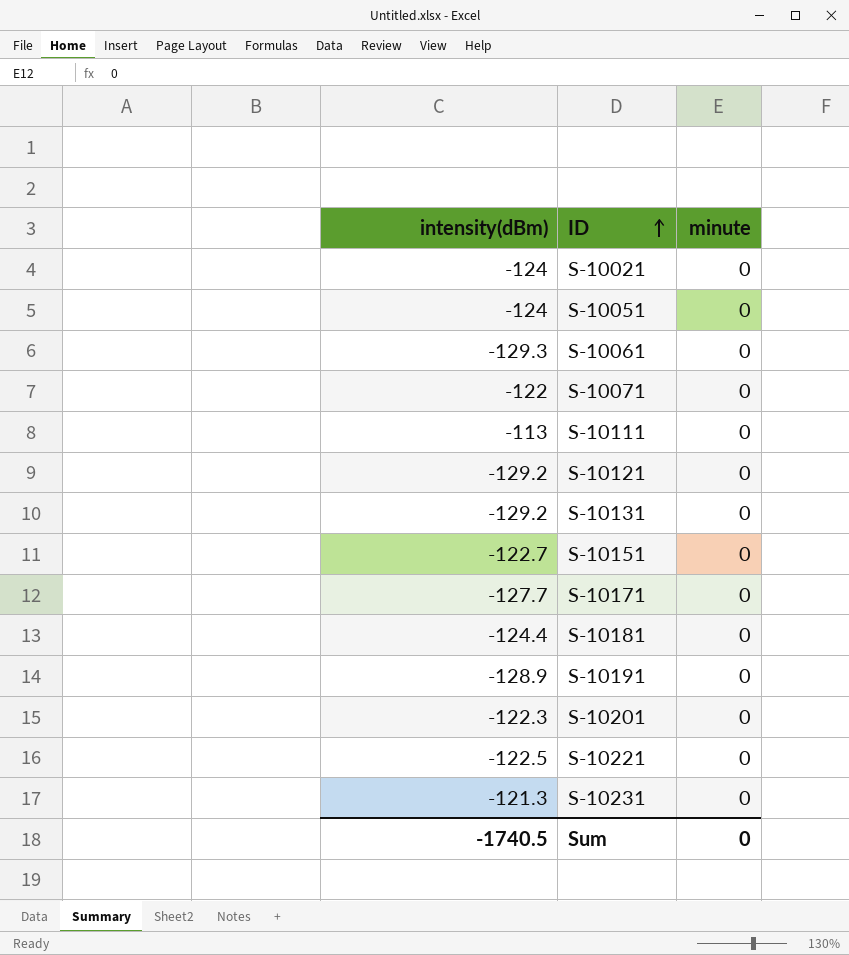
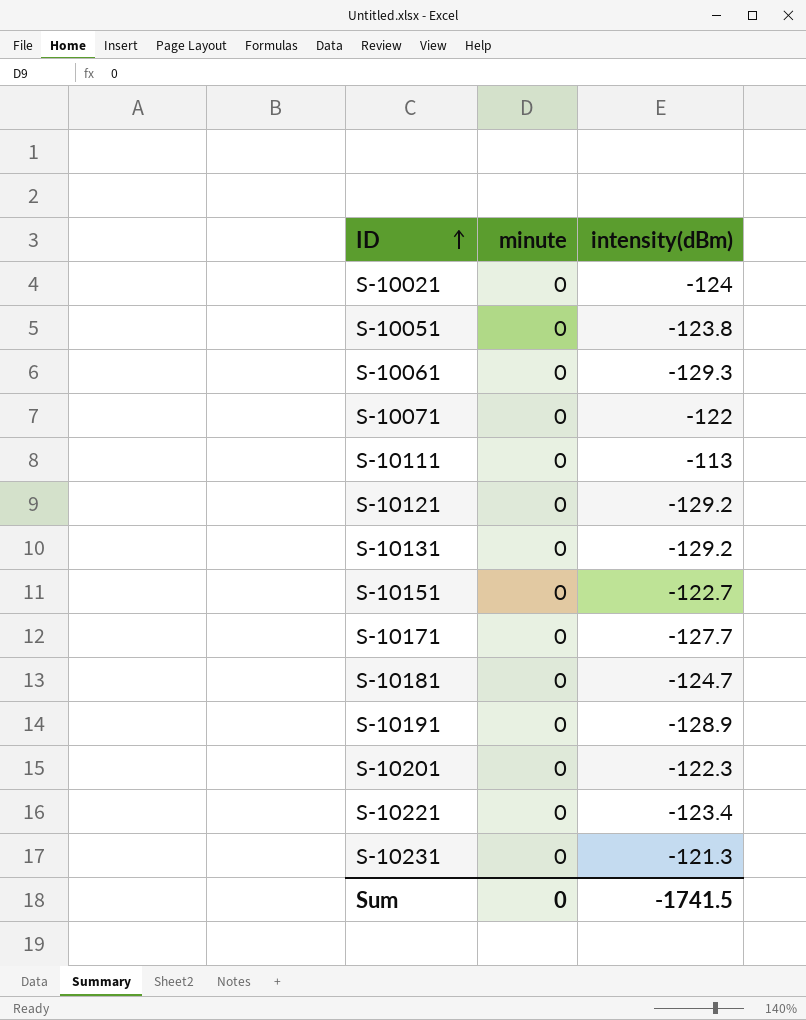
column intensity(dBm) | position: 1 -> 3
S-10051 | intensity(dBm): -124 -> -123.8
S-10181 | intensity(dBm): -124.4 -> -124.7
S-10221 | intensity(dBm): -122.5 -> -123.4
Sum | intensity(dBm): -1740.5 -> -1741.5

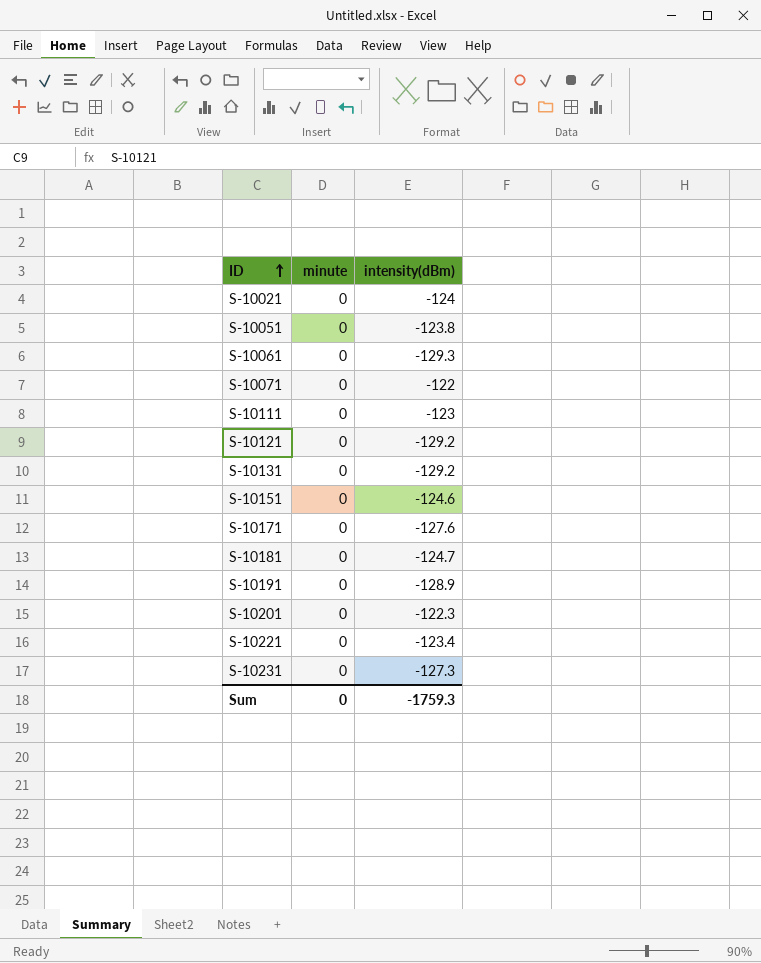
S-10111 | intensity(dBm): -113 -> -123
S-10151 | intensity(dBm): -122.7 -> -124.6
S-10171 | intensity(dBm): -127.7 -> -127.6
S-10231 | intensity(dBm): -121.3 -> -127.3
Sum | intensity(dBm): -1741.5 -> -1759.3

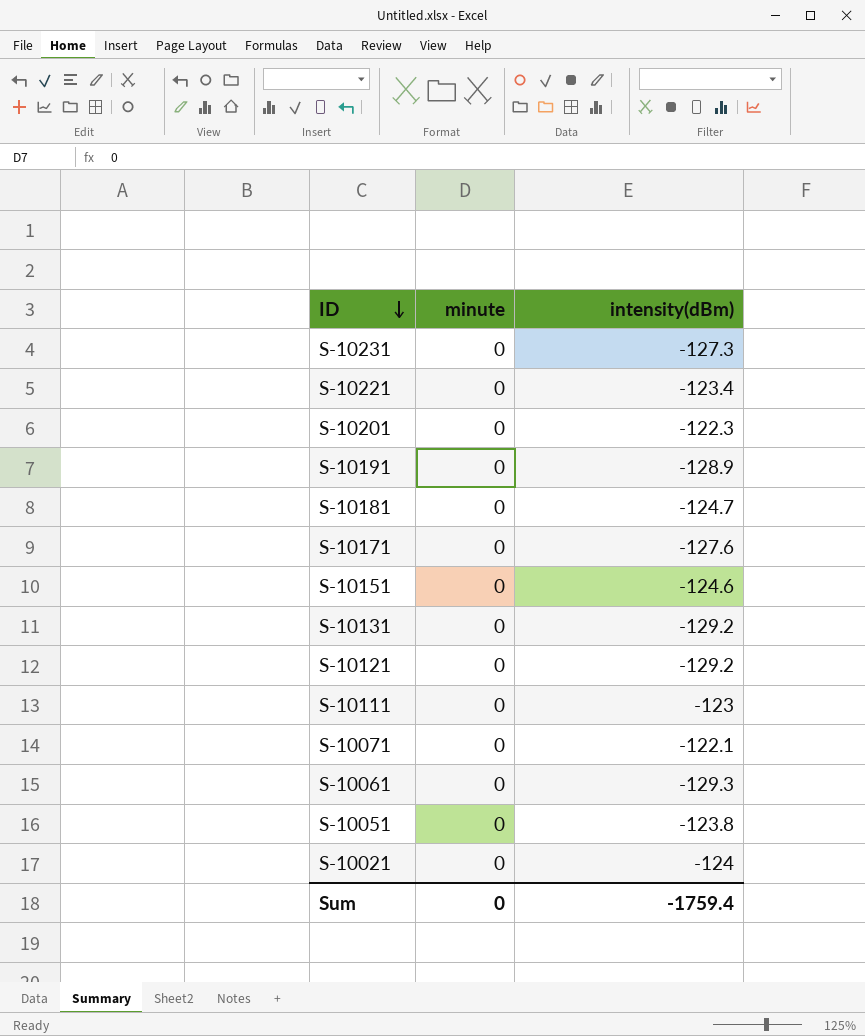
row order: ID ascending -> ID descending
S-10071 | intensity(dBm): -122 -> -122.1
Sum | intensity(dBm): -1759.3 -> -1759.4

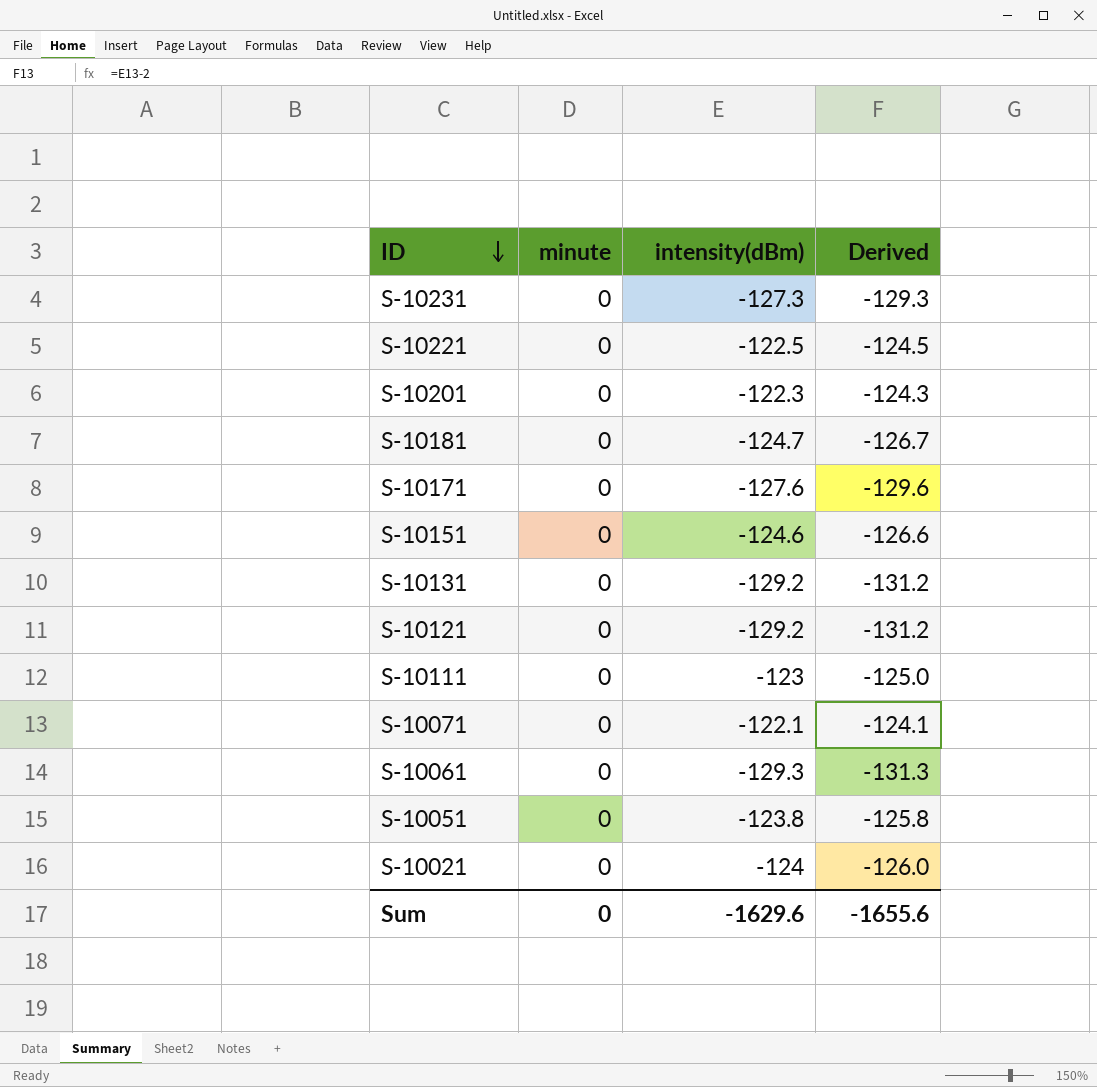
column Derived | formula: none -> [intensity(dBm)] - 2
row S-10191: 0 | -128.9 -> none
S-10221 | intensity(dBm): -123.4 -> -122.5
Sum | intensity(dBm): -1759.4 -> -1629.6

